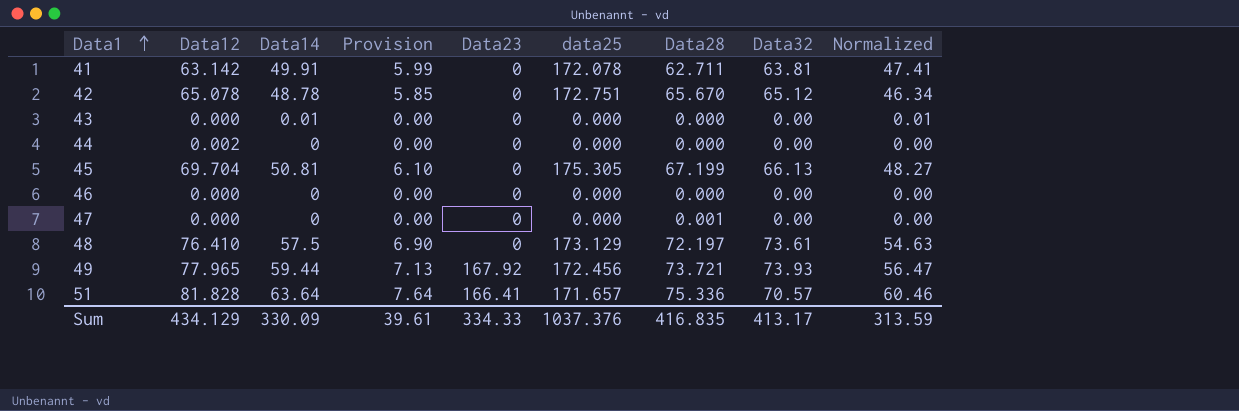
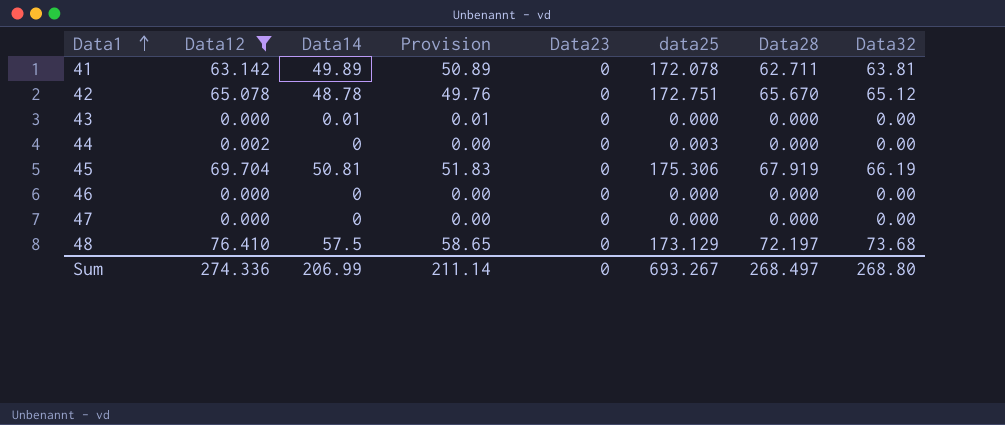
filter: none -> Data12 <= 76.410
column Normalized | formula: [Data14] * 0.95 -> none
column Provision | formula: [Data14] * 0.12 -> [Data14] * 1.02
41 | Data14: 49.91 -> 49.89
44 | data25: 0.000 -> 0.003
45 | data25: 175.305 -> 175.306
45 | Data28: 67.199 -> 67.919
45 | Data32: 66.13 -> 66.19
47 | Data28: 0.001 -> 0.000
48 | Data32: 73.61 -> 73.68
Sum | Data12: 434.129 -> 274.336
Sum | Data14: 330.09 -> 206.99
Sum | Provision: 39.61 -> 211.14
Sum | Data23: 334.33 -> 0
Sum | data25: 1037.376 -> 693.267
Sum | Data28: 416.835 -> 268.497
Sum | Data32: 413.17 -> 268.80

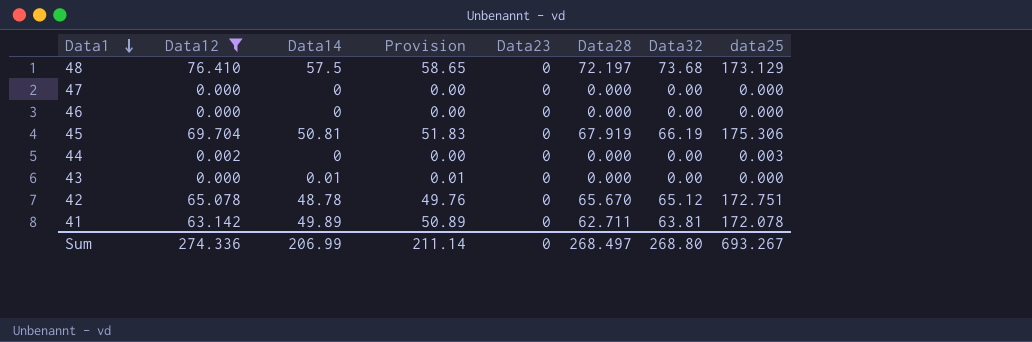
row order: Data1 ascending -> Data1 descending
column data25 | position: 6 -> 8

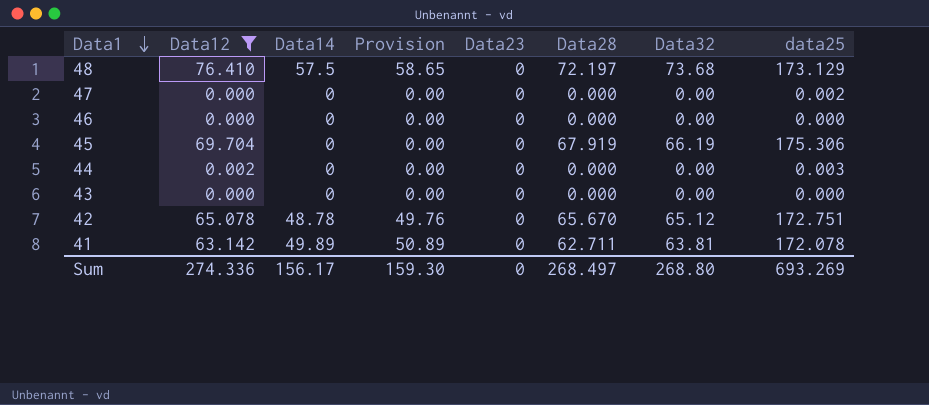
47 | data25: 0.000 -> 0.002
45 | Data14: 50.81 -> 0
45 | Provision: 51.83 -> 0.00
43 | Data14: 0.01 -> 0
43 | Provision: 0.01 -> 0.00
Sum | Data14: 206.99 -> 156.17
Sum | Provision: 211.14 -> 159.30
Sum | data25: 693.267 -> 693.269

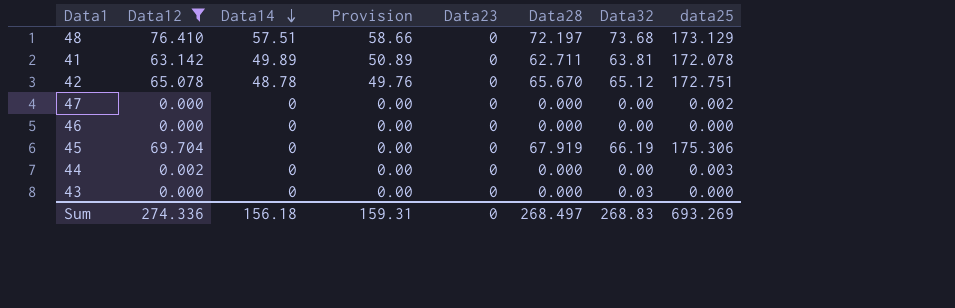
row order: Data1 descending -> Data14 descending
48 | Data14: 57.5 -> 57.51
48 | Provision: 58.65 -> 58.66
43 | Data32: 0.00 -> 0.03
Sum | Data14: 156.17 -> 156.18
Sum | Provision: 159.30 -> 159.31
Sum | Data32: 268.80 -> 268.83

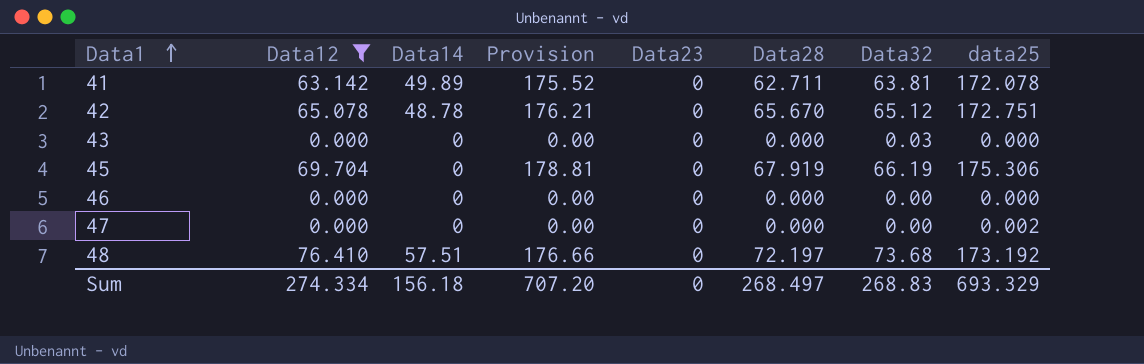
row order: Data14 descending -> Data1 ascending
column Provision | formula: [Data14] * 1.02 -> [data25] * 1.02
row 44: 0.002 | 0 | 0.00 | 0 | 0.000 | 0.00 | 0.003 -> none
48 | data25: 173.129 -> 173.192
Sum | Data12: 274.336 -> 274.334
Sum | Provision: 159.31 -> 707.20
Sum | data25: 693.269 -> 693.329

